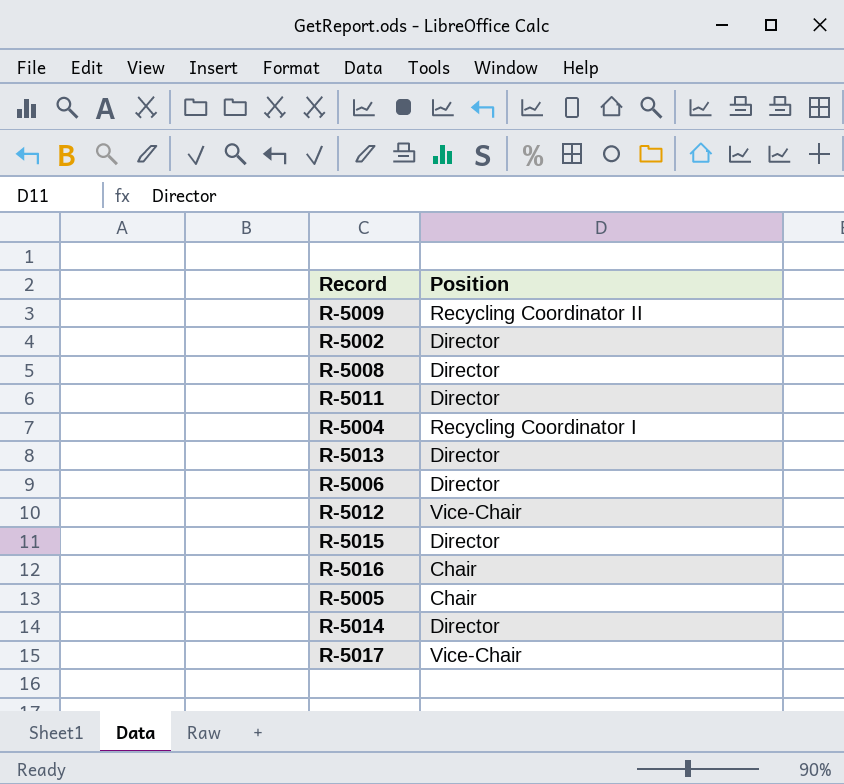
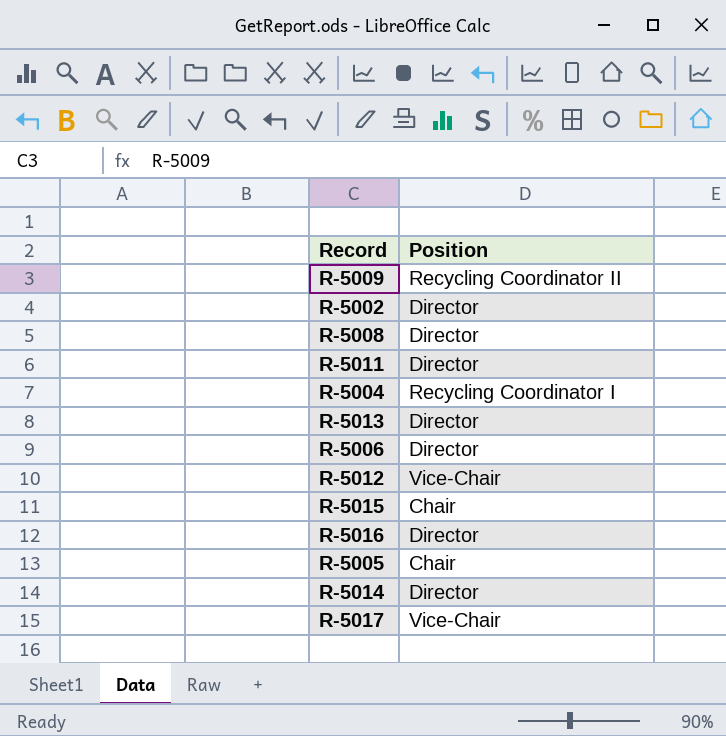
R-5015 | Position: Director -> Chair
R-5016 | Position: Chair -> Director

